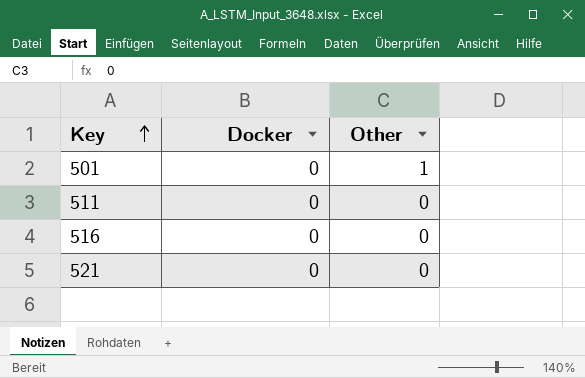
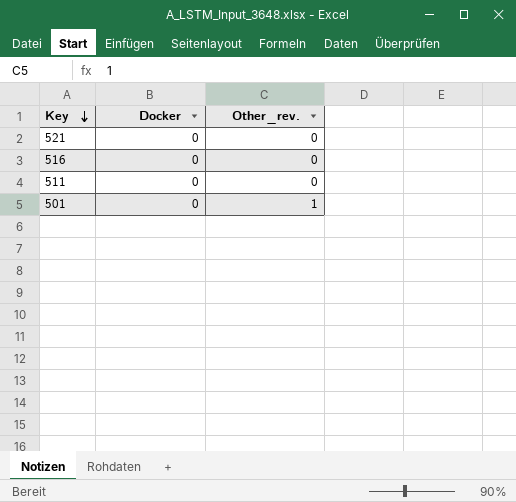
row order: Key ascending -> Key descending
column name: Other -> Other_rev.

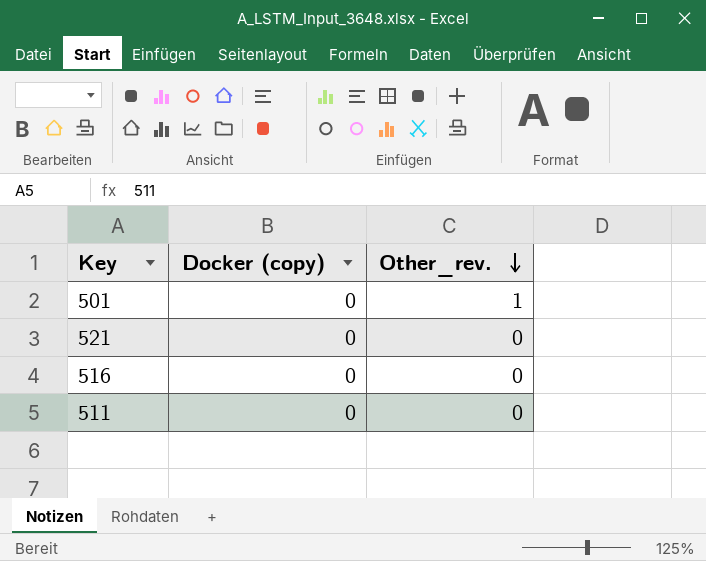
row order: Key descending -> Other_rev. descending
column name: Docker -> Docker (copy)

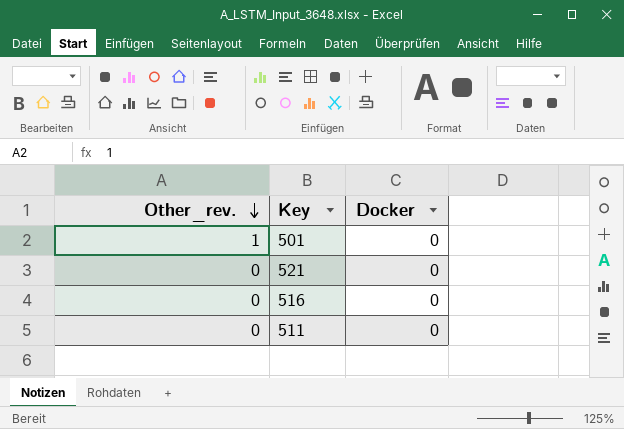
column Other_rev. | position: 3 -> 1
column name: Docker (copy) -> Docker

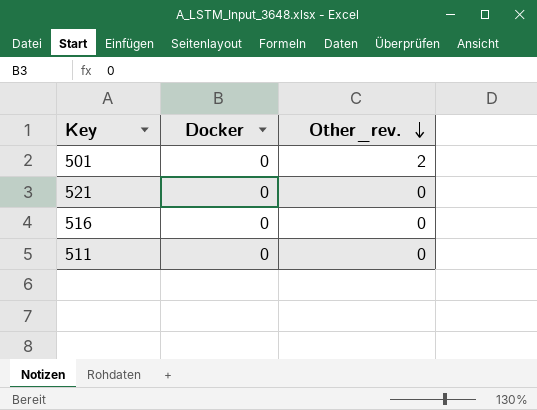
column Other_rev. | position: 1 -> 3
501 | Other_rev.: 1 -> 2

